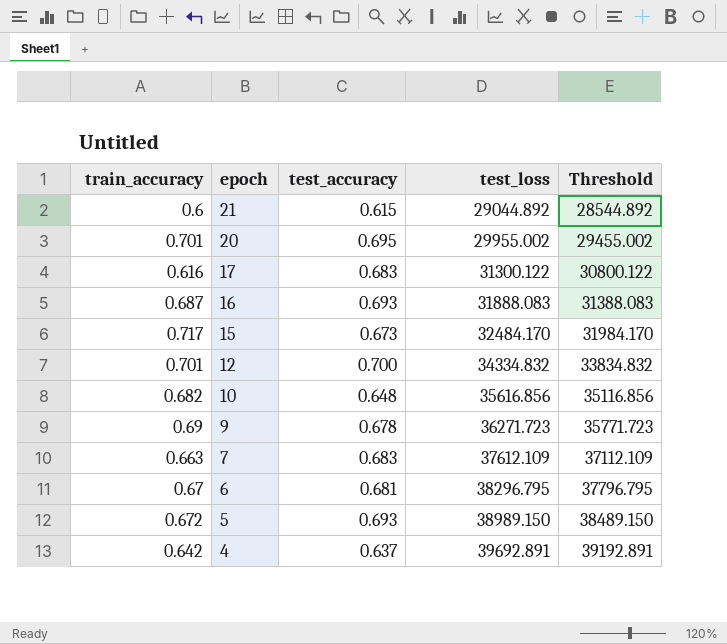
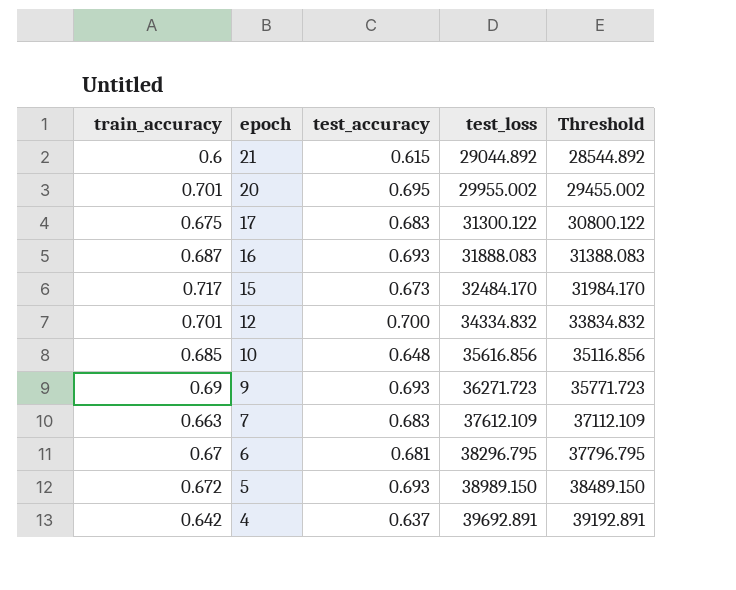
17 | train_accuracy: 0.616 -> 0.675
10 | train_accuracy: 0.682 -> 0.685
9 | test_accuracy: 0.678 -> 0.693

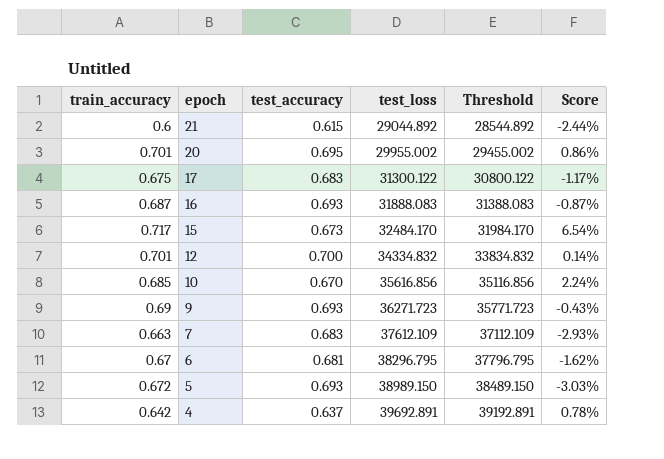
column Score | formula: none -> ([train_accuracy] - [test_accuracy]) / [test_accuracy]
10 | test_accuracy: 0.648 -> 0.670

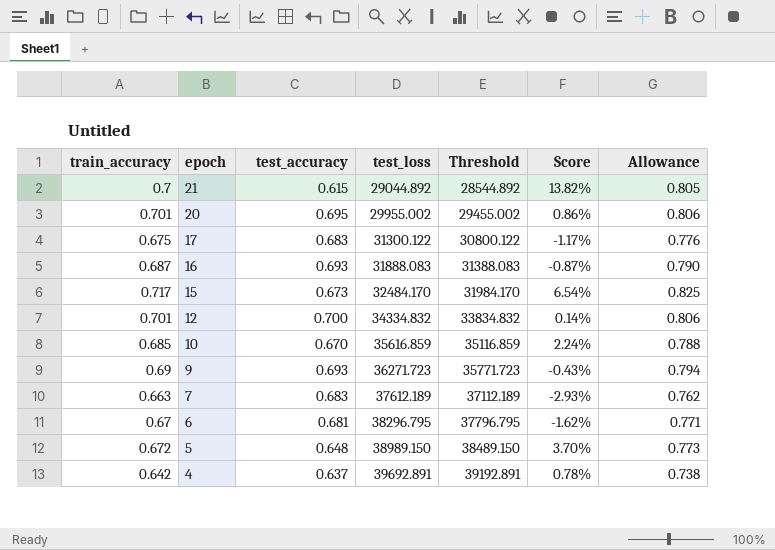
column Allowance | formula: none -> [train_accuracy] * 1.15
21 | train_accuracy: 0.6 -> 0.7
21 | Score: -2.44% -> 13.82%
10 | test_loss: 35616.856 -> 35616.859
10 | Threshold: 35116.856 -> 35116.859
7 | test_loss: 37612.109 -> 37612.189
7 | Threshold: 37112.109 -> 37112.189
5 | test_accuracy: 0.693 -> 0.648
5 | Score: -3.03% -> 3.70%

